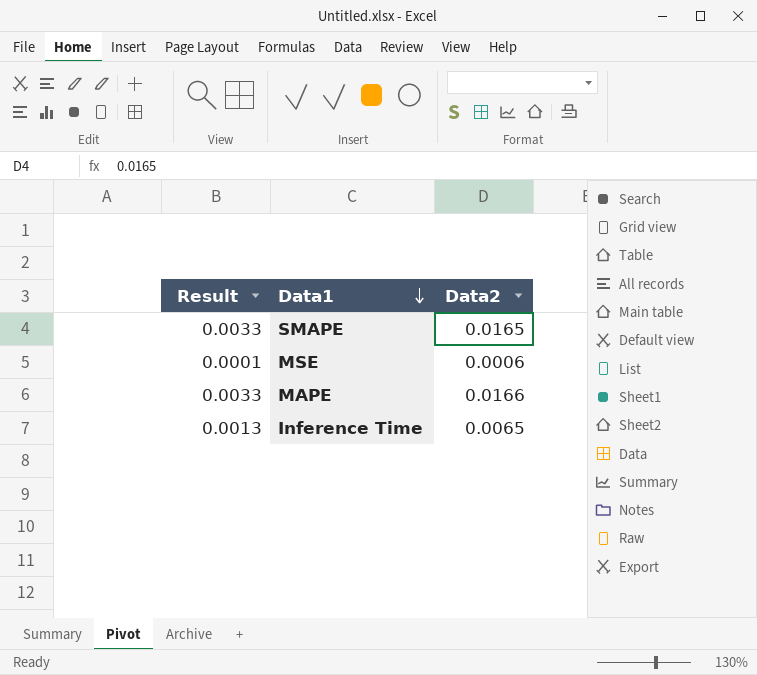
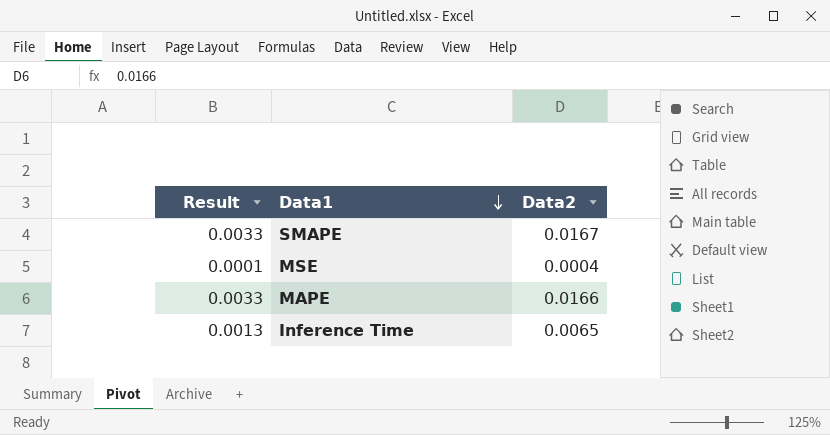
SMAPE | Data2: 0.0165 -> 0.0167
MSE | Data2: 0.0006 -> 0.0004

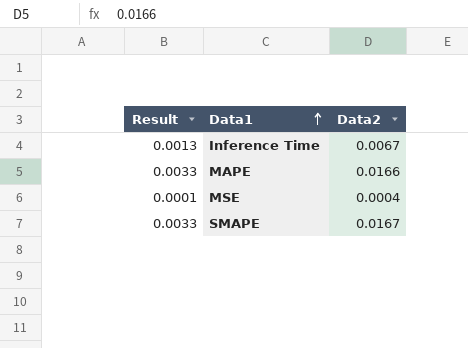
row order: Data1 descending -> Data1 ascending
Inference Time | Data2: 0.0065 -> 0.0067

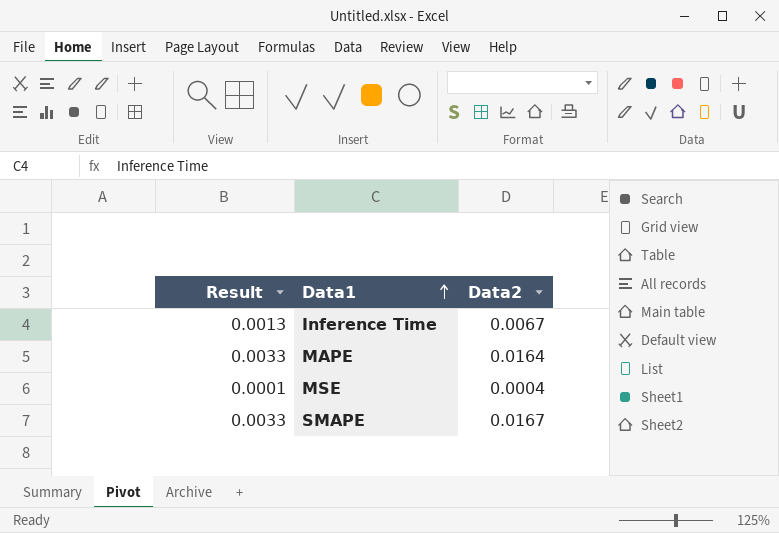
MAPE | Data2: 0.0166 -> 0.0164

